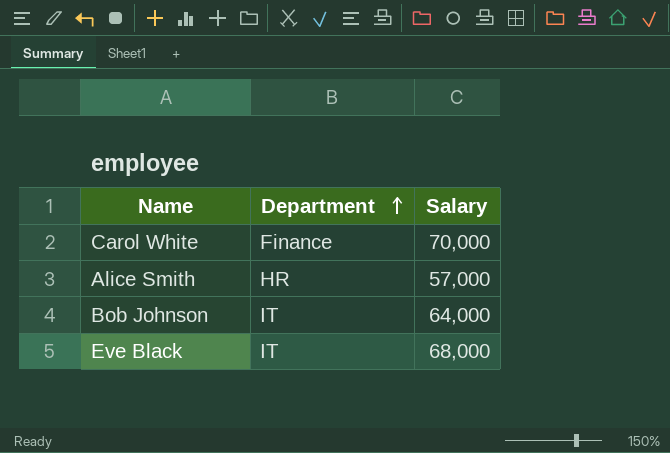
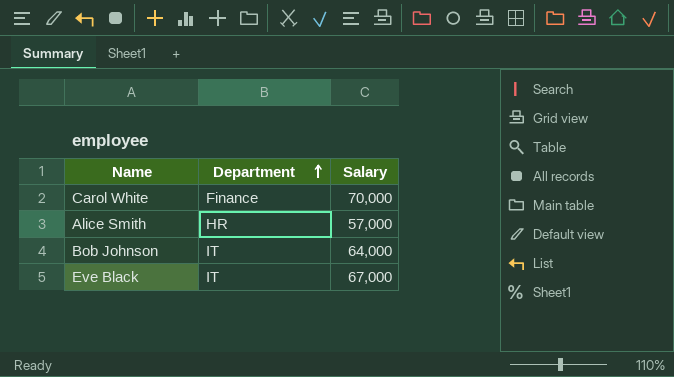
Eve Black | Salary: 68,000 -> 67,000

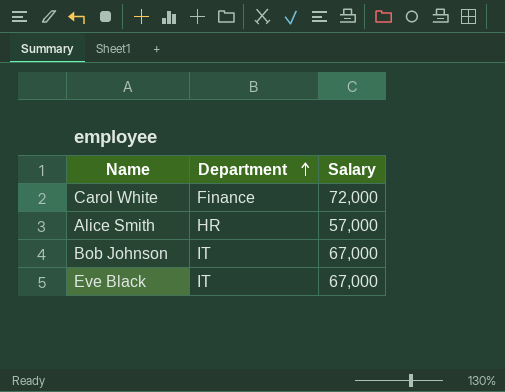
Carol White | Salary: 70,000 -> 72,000
Bob Johnson | Salary: 64,000 -> 67,000

